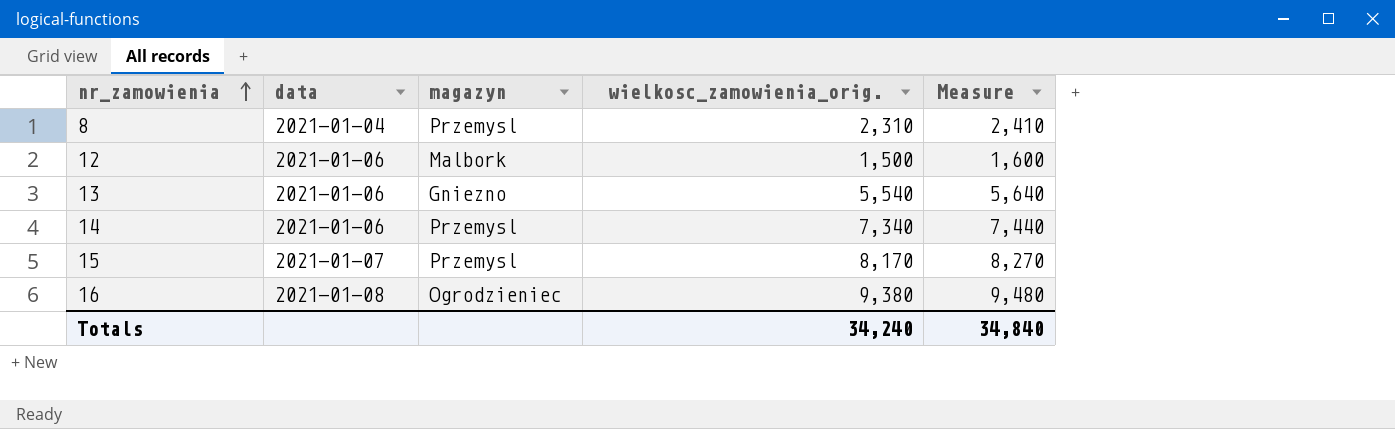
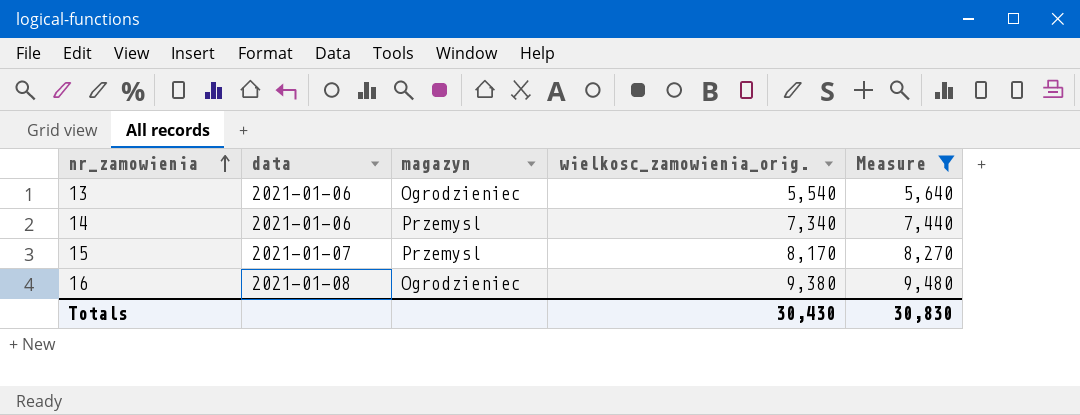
filter: none -> Measure >= 5,640
13 | magazyn: Gniezno -> Ogrodzieniec
Totals | wielkosc_zamowienia_orig.: 34,240 -> 30,430
Totals | Measure: 34,840 -> 30,830

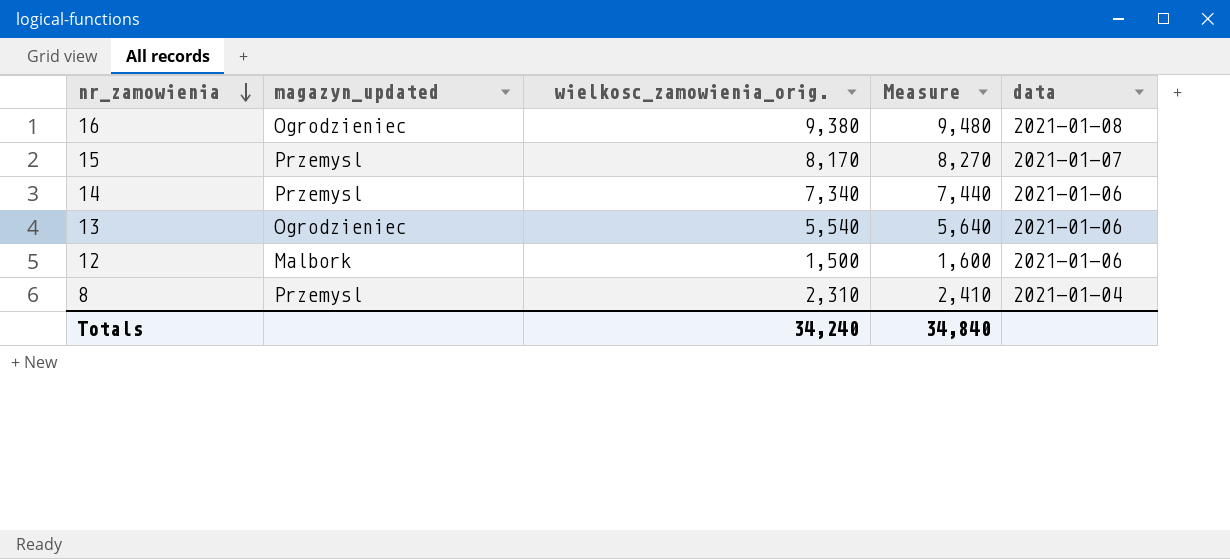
filter: Measure >= 5,640 -> none
row order: nr_zamowienia ascending -> nr_zamowienia descending
column name: magazyn -> magazyn_updated
column data | position: 2 -> 5
Totals | wielkosc_zamowienia_orig.: 30,430 -> 34,240
Totals | Measure: 30,830 -> 34,840

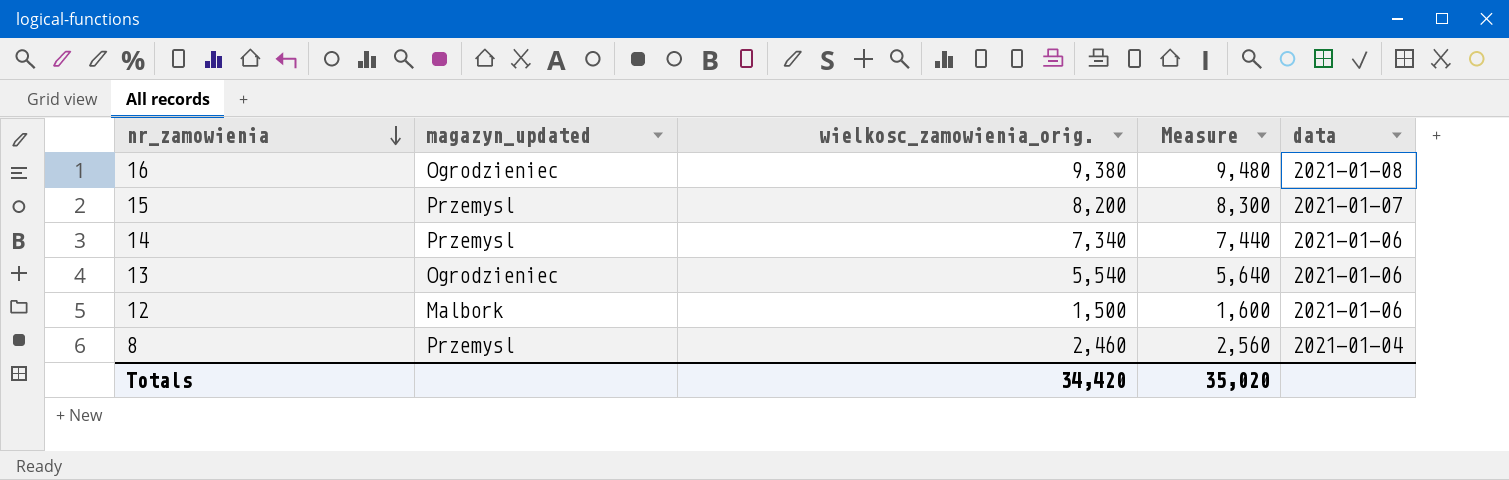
15 | wielkosc_zamowienia_orig.: 8,170 -> 8,200
15 | Measure: 8,270 -> 8,300
8 | wielkosc_zamowienia_orig.: 2,310 -> 2,460
8 | Measure: 2,410 -> 2,560
Totals | wielkosc_zamowienia_orig.: 34,240 -> 34,420
Totals | Measure: 34,840 -> 35,020

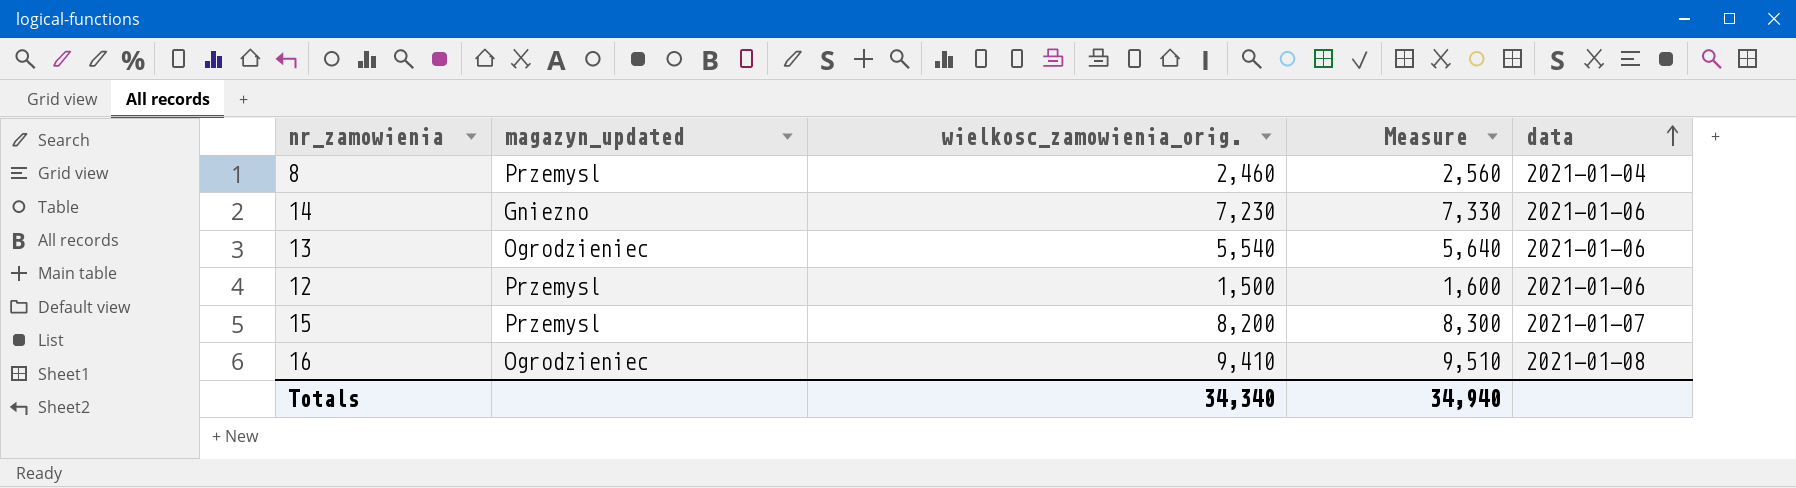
row order: nr_zamowienia descending -> data ascending
14 | magazyn_updated: Przemysl -> Gniezno
14 | wielkosc_zamowienia_orig.: 7,340 -> 7,230
14 | Measure: 7,440 -> 7,330
12 | magazyn_updated: Malbork -> Przemysl
16 | wielkosc_zamowienia_orig.: 9,380 -> 9,410
16 | Measure: 9,480 -> 9,510
Totals | wielkosc_zamowienia_orig.: 34,420 -> 34,340
Totals | Measure: 35,020 -> 34,940

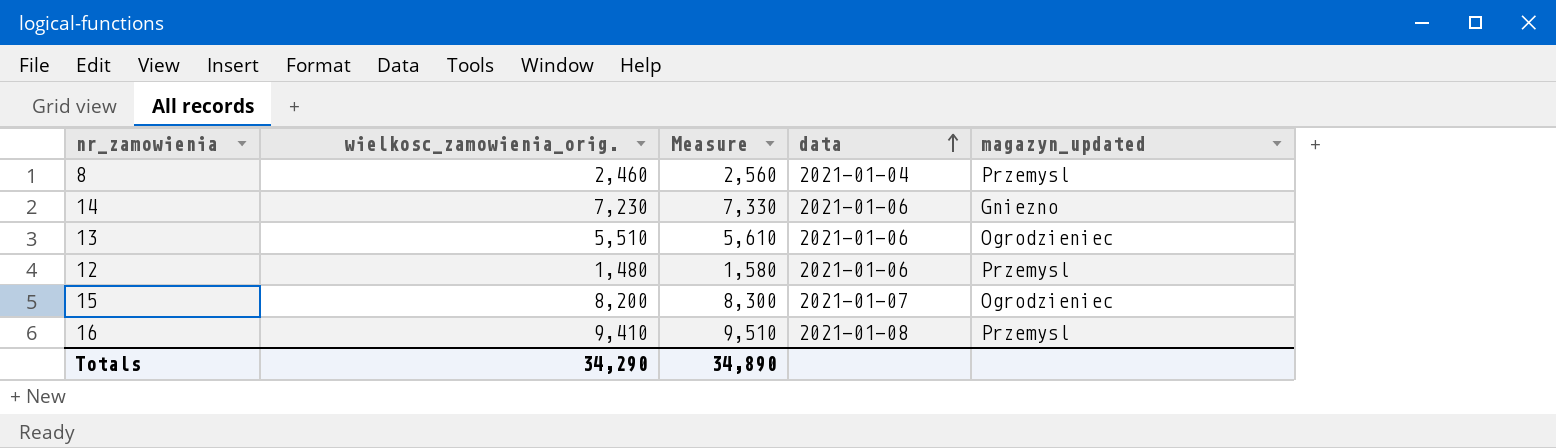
column magazyn_updated | position: 2 -> 5
13 | wielkosc_zamowienia_orig.: 5,540 -> 5,510
13 | Measure: 5,640 -> 5,610
12 | wielkosc_zamowienia_orig.: 1,500 -> 1,480
12 | Measure: 1,600 -> 1,580
15 | magazyn_updated: Przemysl -> Ogrodzieniec
16 | magazyn_updated: Ogrodzieniec -> Przemysl
Totals | wielkosc_zamowienia_orig.: 34,340 -> 34,290
Totals | Measure: 34,940 -> 34,890

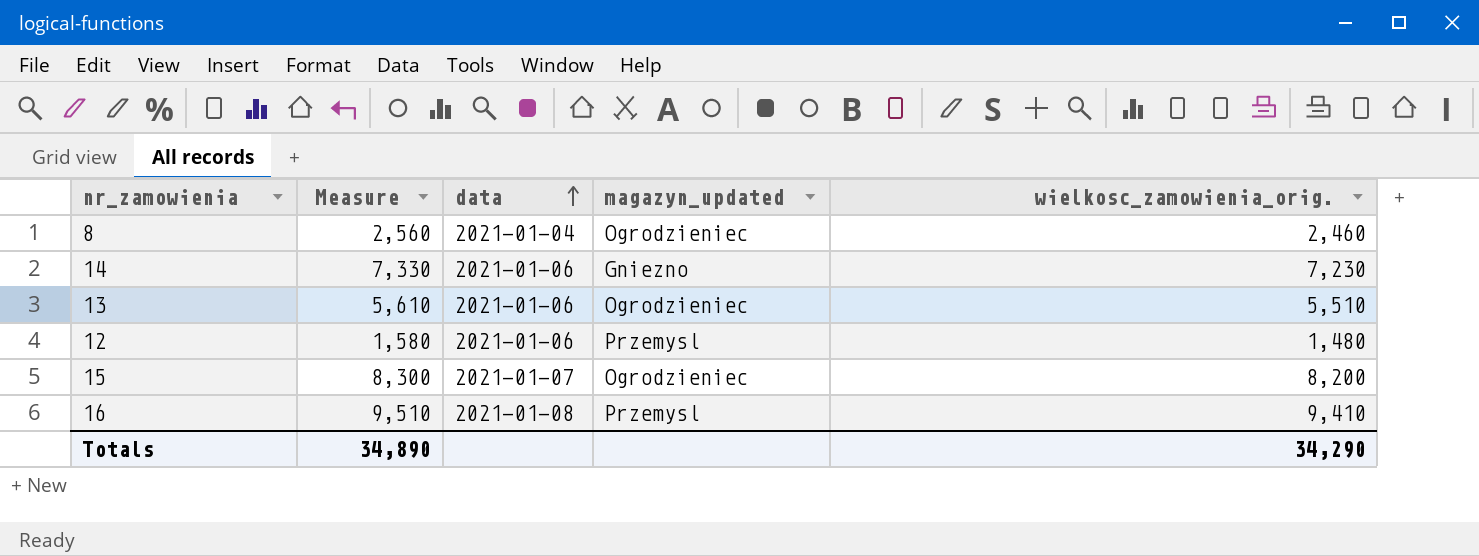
column wielkosc_zamowienia_orig. | position: 2 -> 5
8 | magazyn_updated: Przemysl -> Ogrodzieniec

